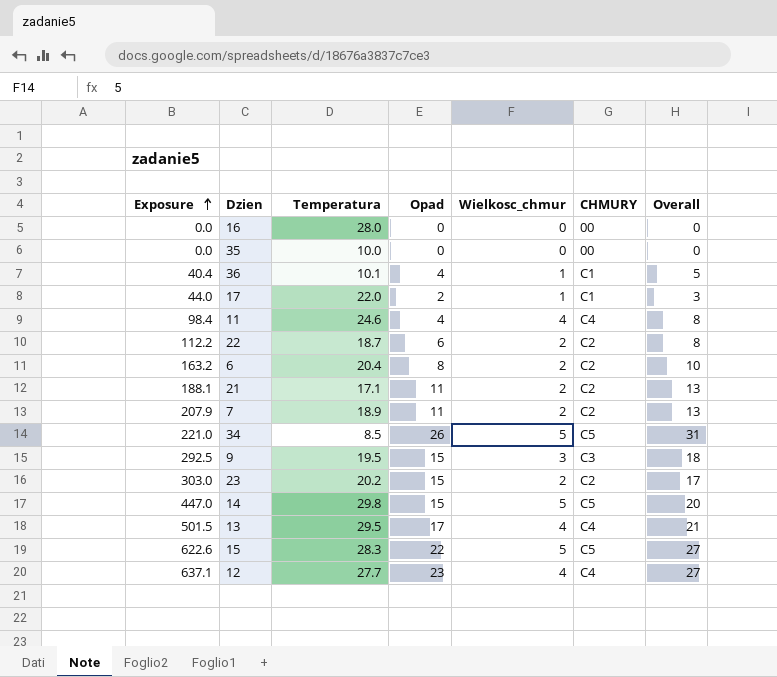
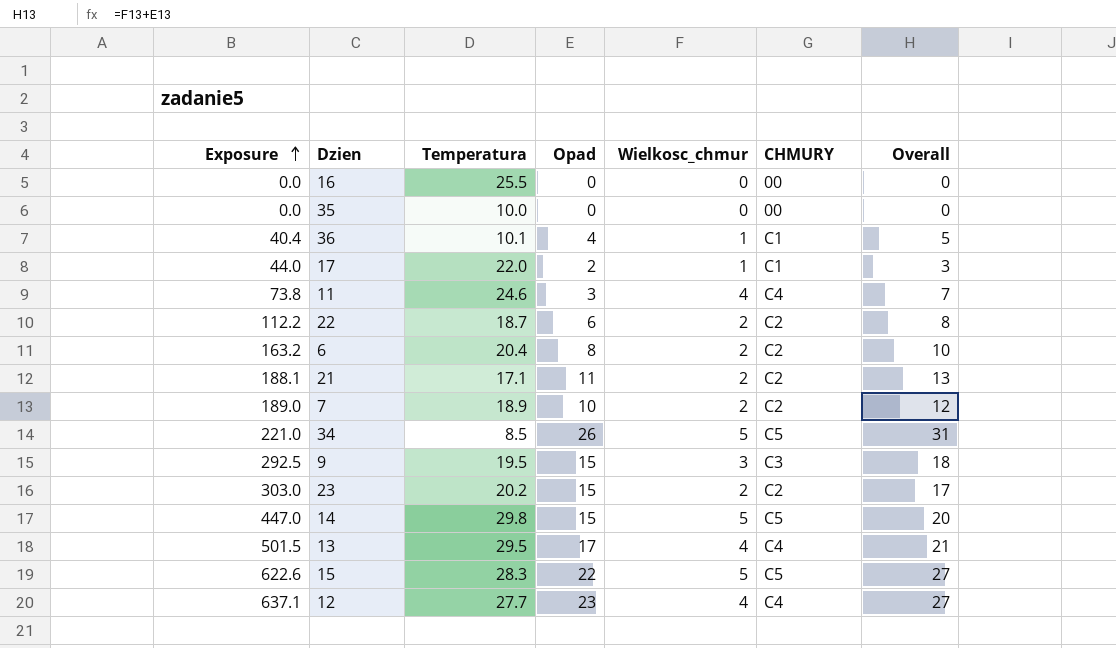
16 | Temperatura: 28.0 -> 25.5
11 | Exposure: 98.4 -> 73.8
11 | Opad: 4 -> 3
11 | Overall: 8 -> 7
7 | Exposure: 207.9 -> 189.0
7 | Opad: 11 -> 10
7 | Overall: 13 -> 12

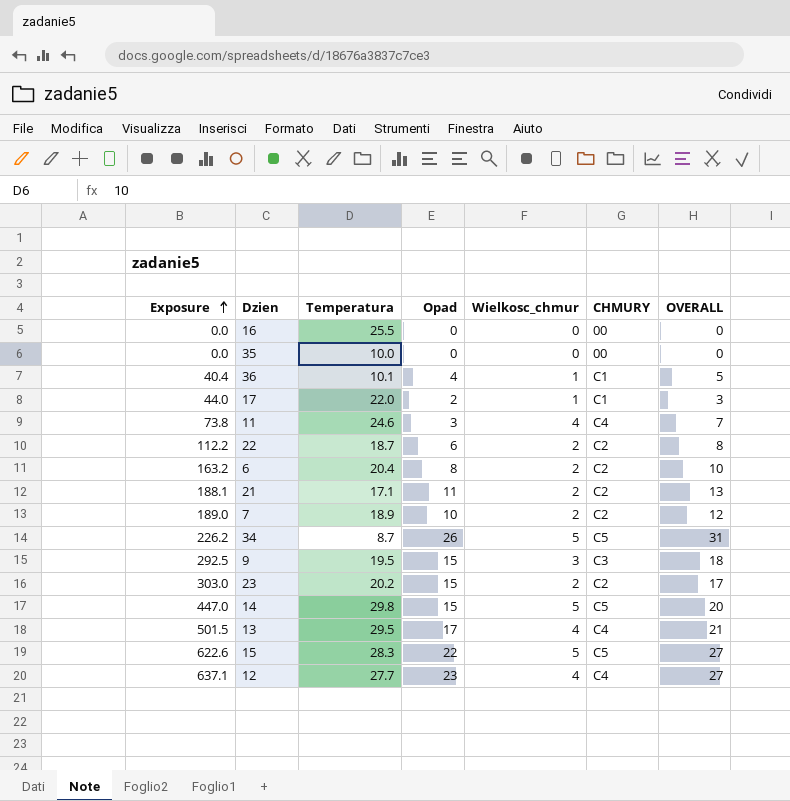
column name: Overall -> OVERALL
34 | Exposure: 221.0 -> 226.2
34 | Temperatura: 8.5 -> 8.7

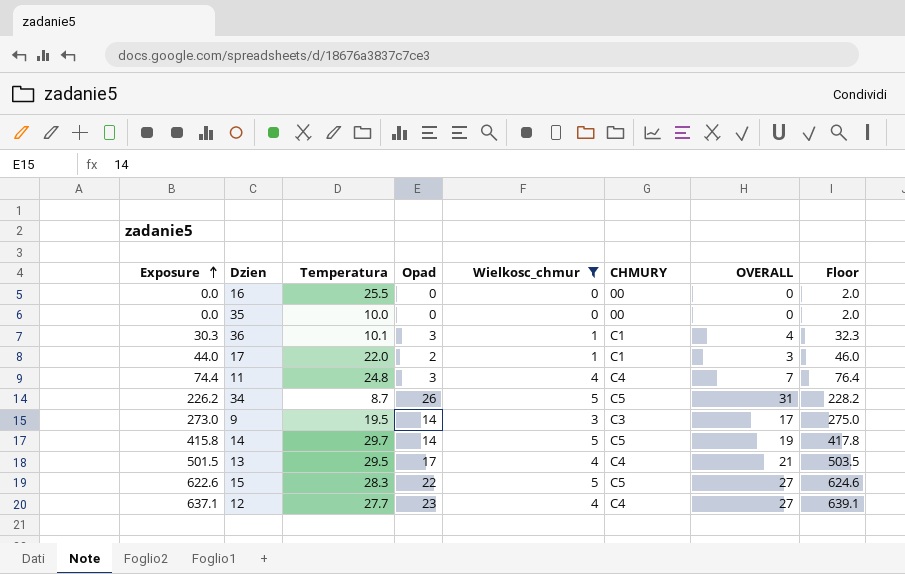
filter: none -> Wielkosc_chmur != 2
column Floor | formula: none -> [Exposure] + 2
36 | Exposure: 40.4 -> 30.3
36 | Opad: 4 -> 3
36 | OVERALL: 5 -> 4
11 | Exposure: 73.8 -> 74.4
11 | Temperatura: 24.6 -> 24.8
9 | Exposure: 292.5 -> 273.0
9 | Opad: 15 -> 14
9 | OVERALL: 18 -> 17
14 | Exposure: 447.0 -> 415.8
14 | Temperatura: 29.8 -> 29.7
14 | Opad: 15 -> 14
14 | OVERALL: 20 -> 19

